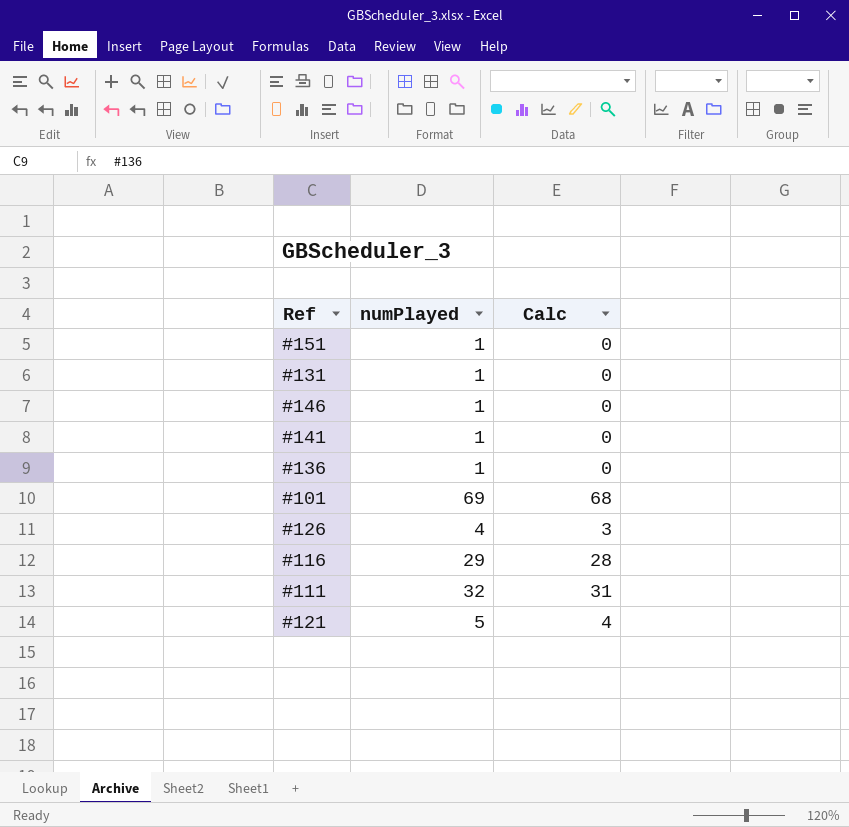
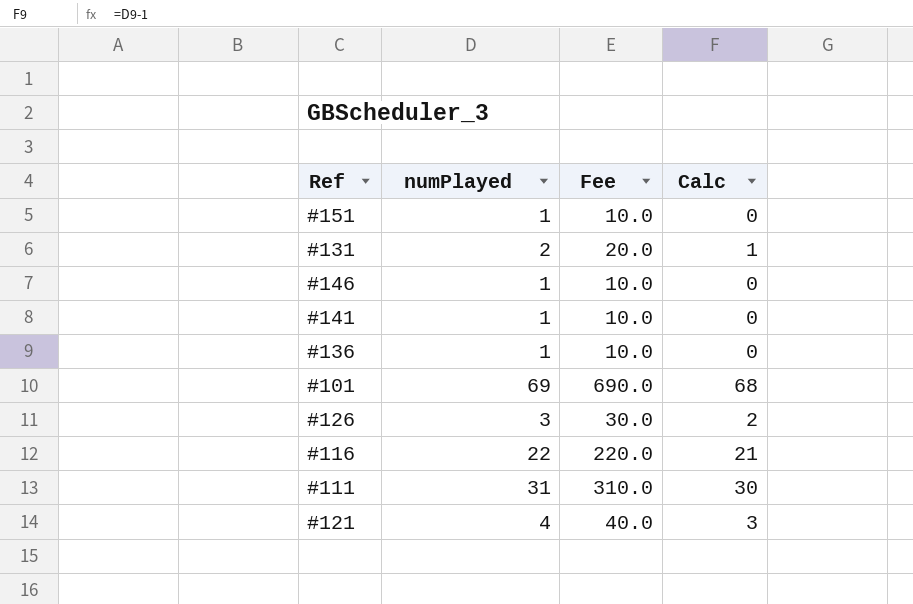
column Fee | formula: none -> [numPlayed] * 10
#131 | numPlayed: 1 -> 2
#131 | Calc: 0 -> 1
#126 | numPlayed: 4 -> 3
#126 | Calc: 3 -> 2
#116 | numPlayed: 29 -> 22
#116 | Calc: 28 -> 21
#111 | numPlayed: 32 -> 31
#111 | Calc: 31 -> 30
#121 | numPlayed: 5 -> 4
#121 | Calc: 4 -> 3

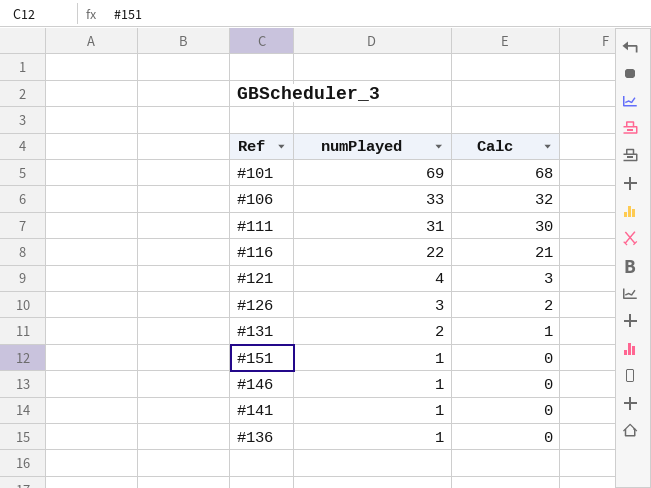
row order: none -> numPlayed descending
column Fee | formula: [numPlayed] * 10 -> none
row #106: none -> 33 | 32

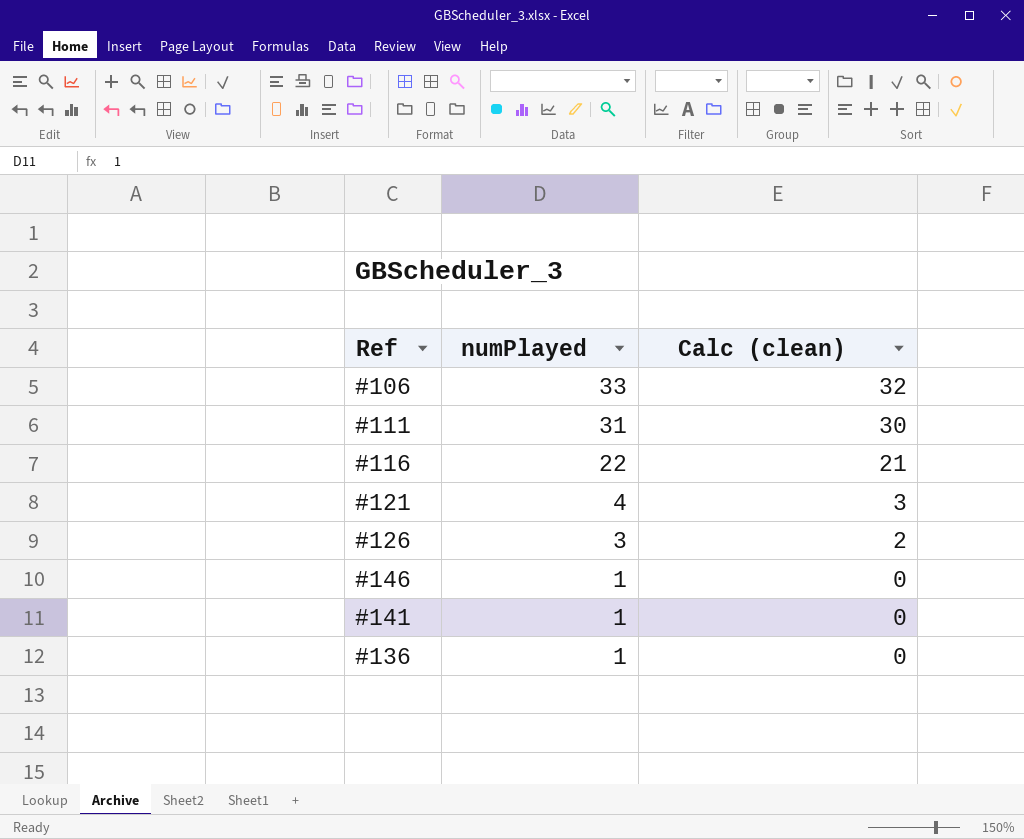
column name: Calc -> Calc (clean)
row #101: 69 | 68 -> none
row #131: 2 | 1 -> none
row #151: 1 | 0 -> none

